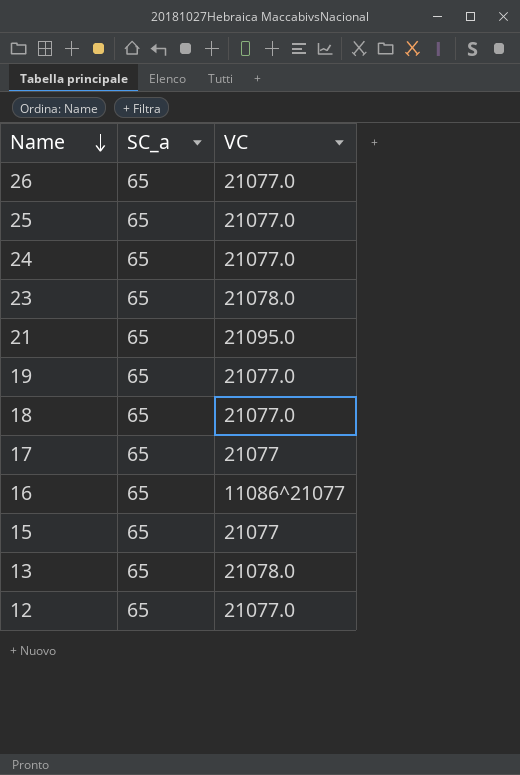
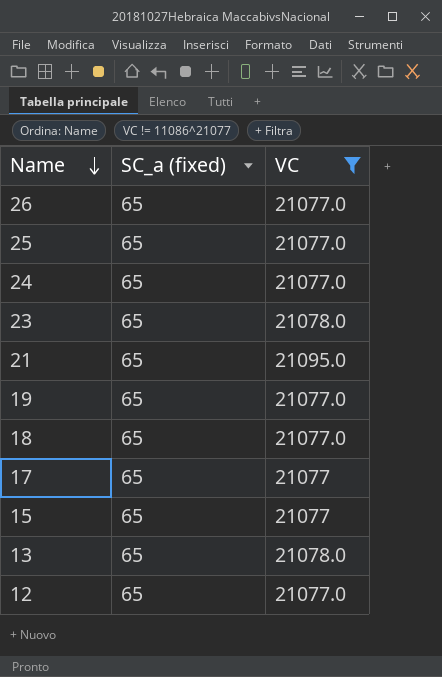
filter: none -> VC != 11086^21077
column name: SC_a -> SC_a (fixed)

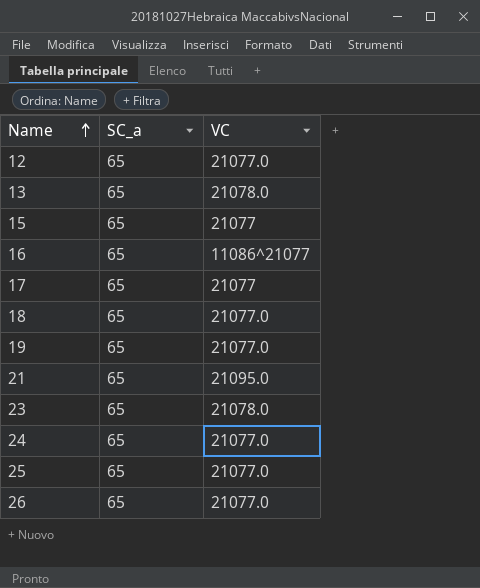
filter: VC != 11086^21077 -> none
row order: Name descending -> Name ascending
column name: SC_a (fixed) -> SC_a

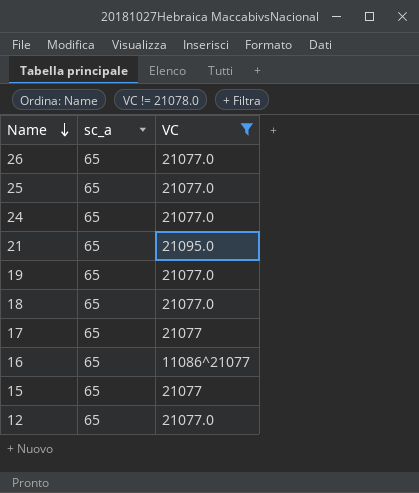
filter: none -> VC != 21078.0
row order: Name ascending -> Name descending
column name: SC_a -> sc_a

